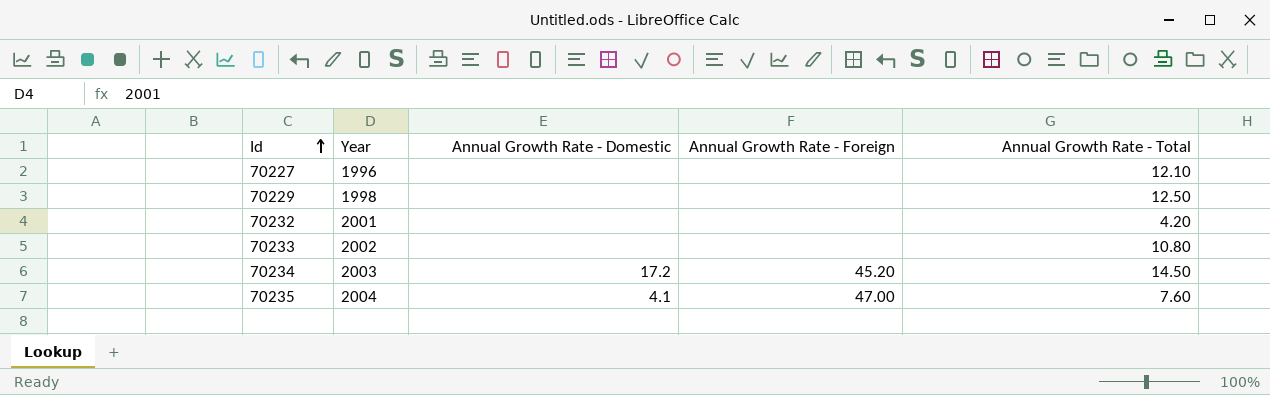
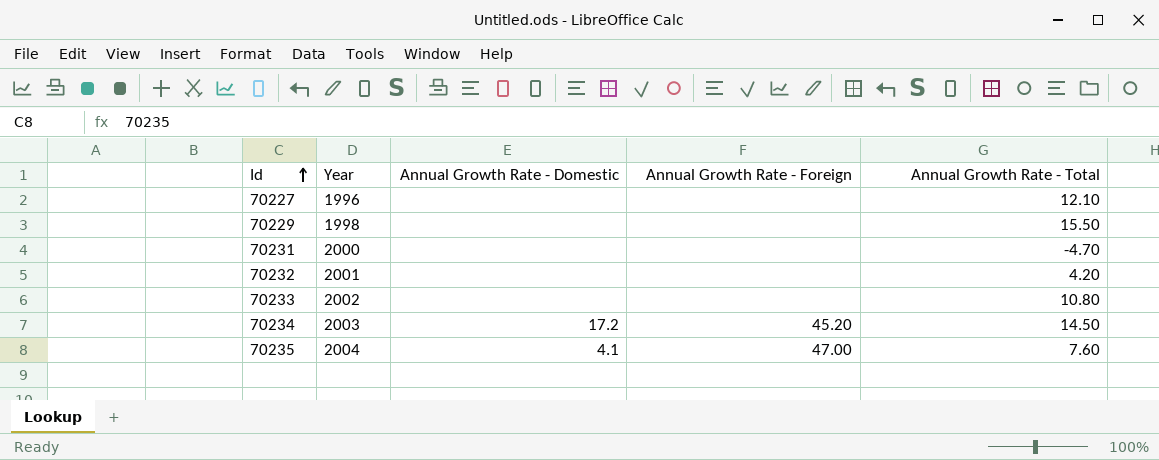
70229 | Annual Growth Rate - Total: 12.50 -> 15.50
row 70231: none -> 2000 | none | none | -4.70

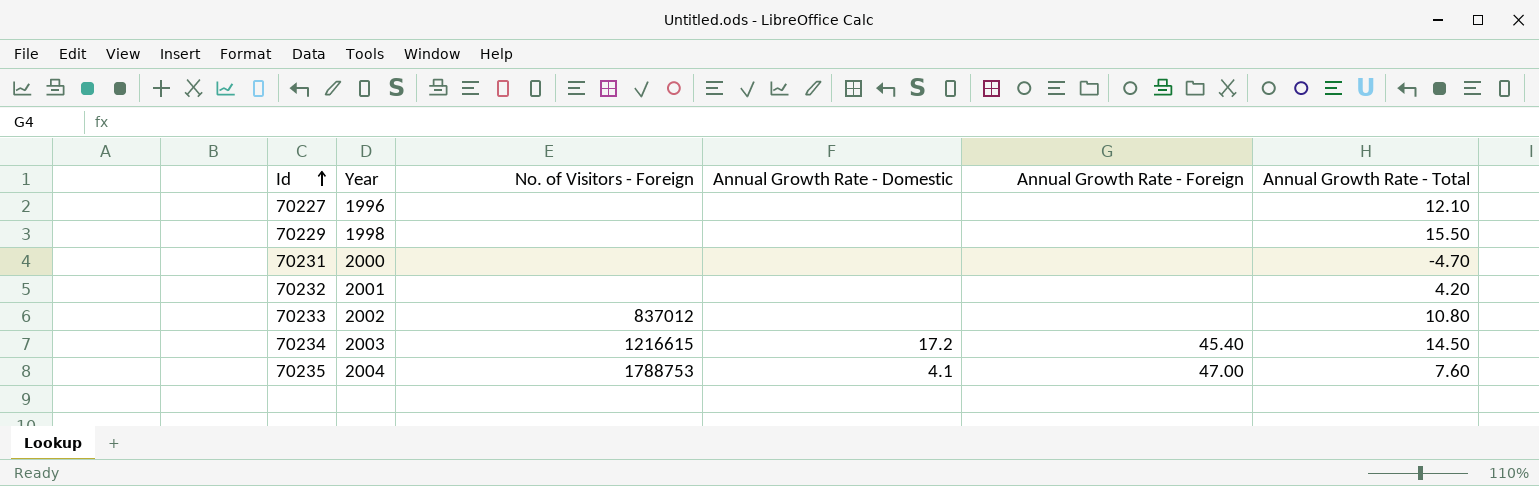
column No. of Visitors - Foreign | position: none -> 3
70234 | Annual Growth Rate - Foreign: 45.20 -> 45.40

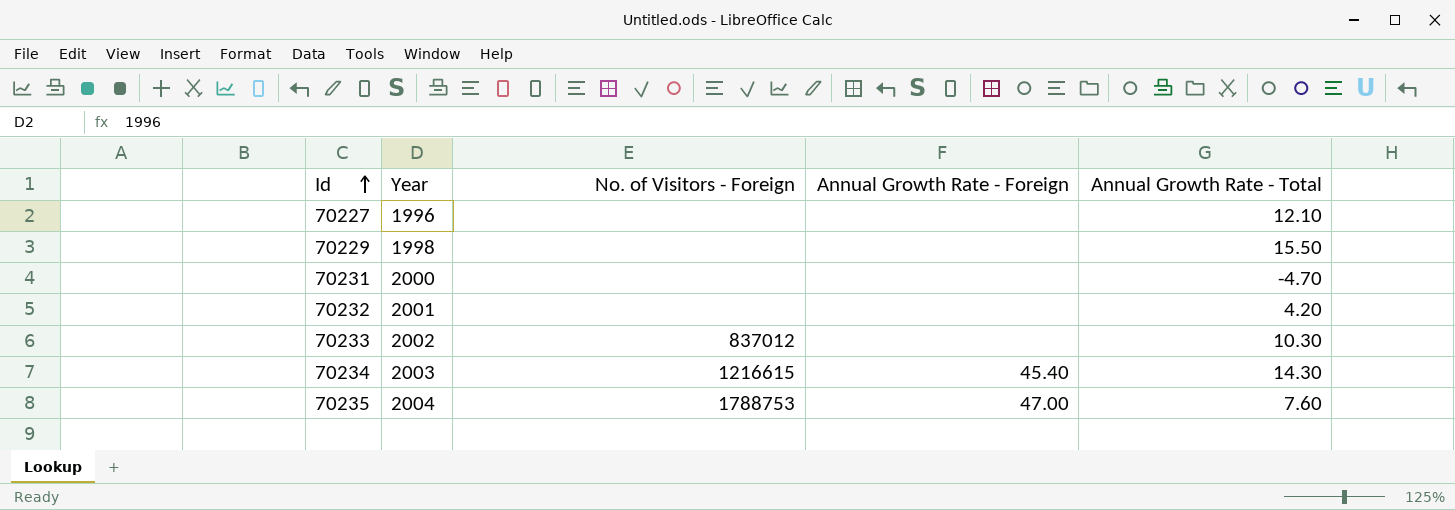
column Annual Growth Rate - Domestic | position: 4 -> none
70233 | Annual Growth Rate - Total: 10.80 -> 10.30
70234 | Annual Growth Rate - Total: 14.50 -> 14.30

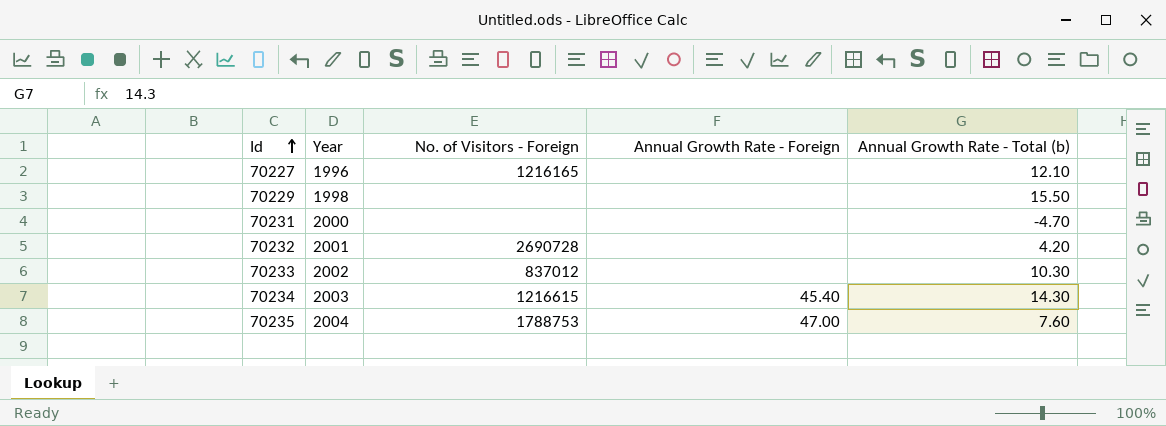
column name: Annual Growth Rate - Total -> Annual Growth Rate - Total (b)
70227 | No. of Visitors - Foreign: none -> 1216165
70232 | No. of Visitors - Foreign: none -> 2690728

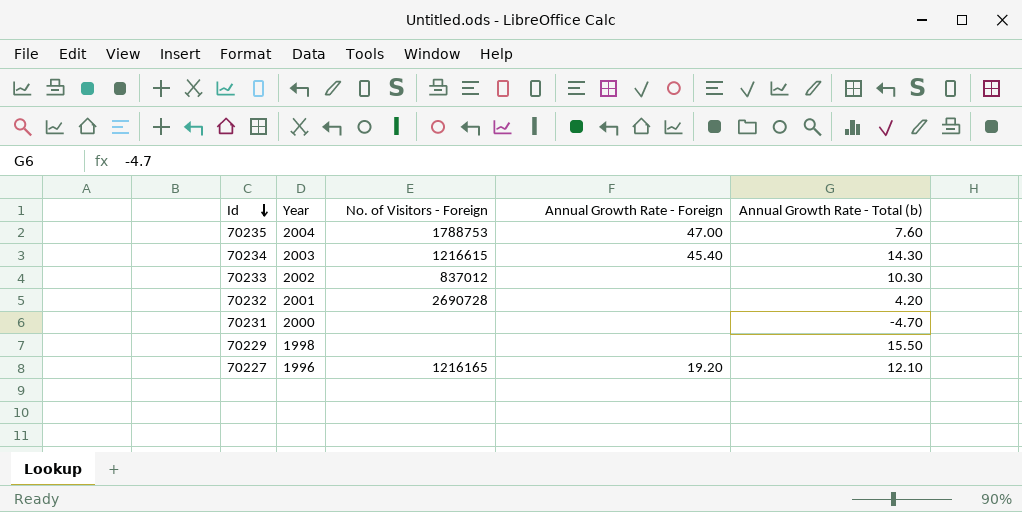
row order: Id ascending -> Id descending
70227 | Annual Growth Rate - Foreign: none -> 19.20

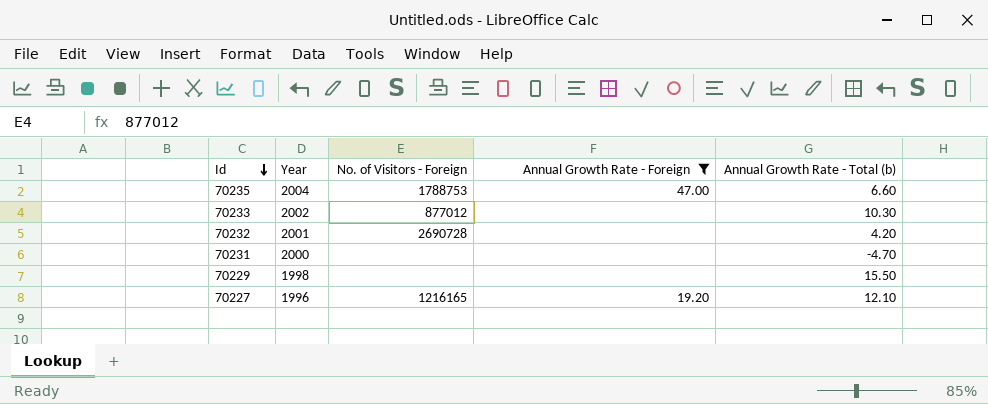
filter: none -> Annual Growth Rate - Foreign != 45.40
70235 | Annual Growth Rate - Total (b): 7.60 -> 6.60
70233 | No. of Visitors - Foreign: 837012 -> 877012

